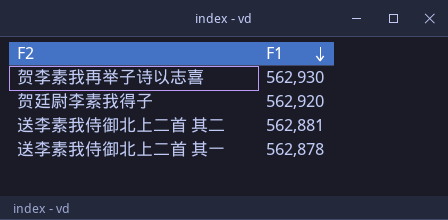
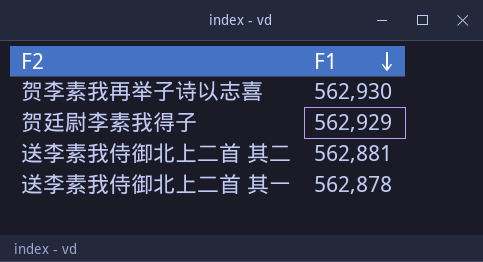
贺廷尉李素我得子 | F1: 562,920 -> 562,929

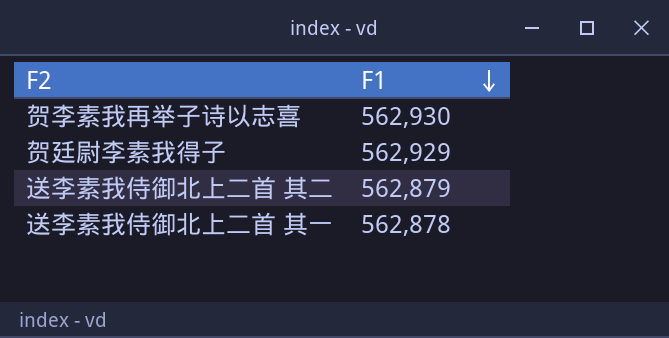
送李素我侍御北上二首 其二 | F1: 562,881 -> 562,879

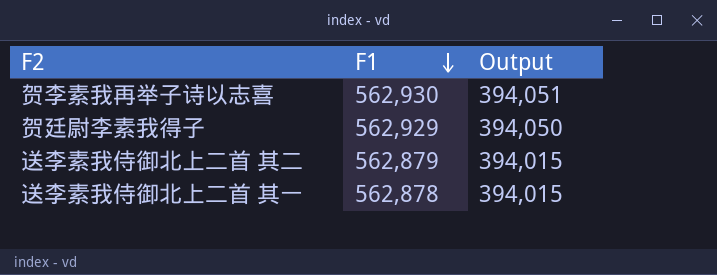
column Output | formula: none -> [F1] * 0.7

